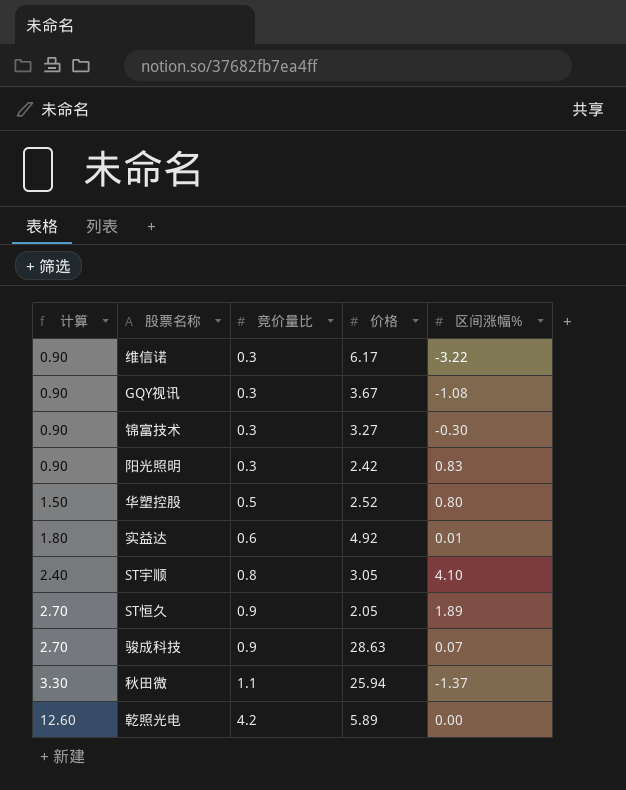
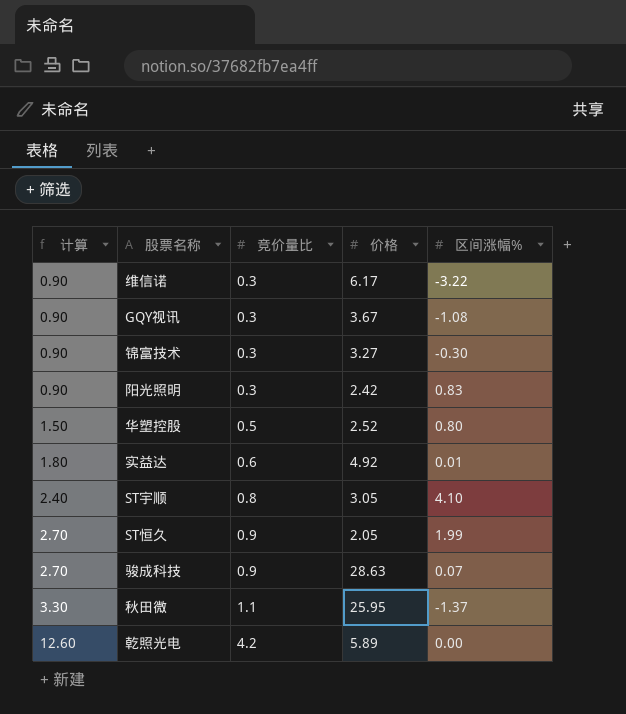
ST恒久 | 区间涨幅%: 1.89 -> 1.99
秋田微 | 价格: 25.94 -> 25.95

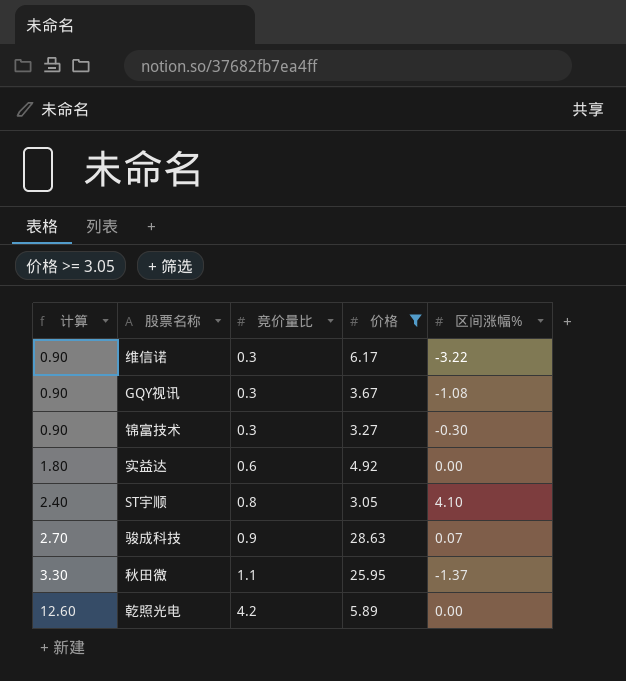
filter: none -> 价格 >= 3.05
实益达 | 区间涨幅%: 0.01 -> 0.00

